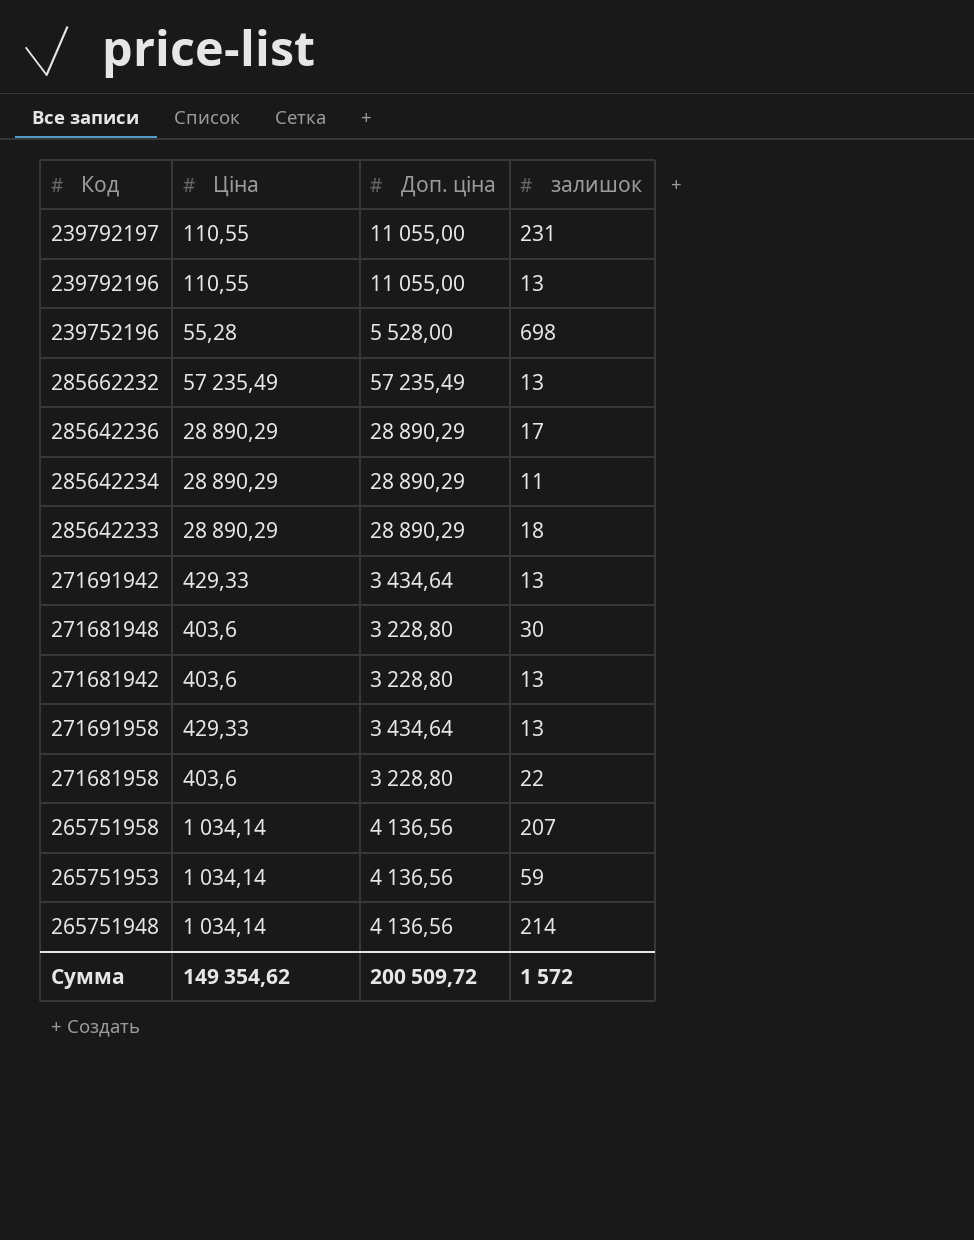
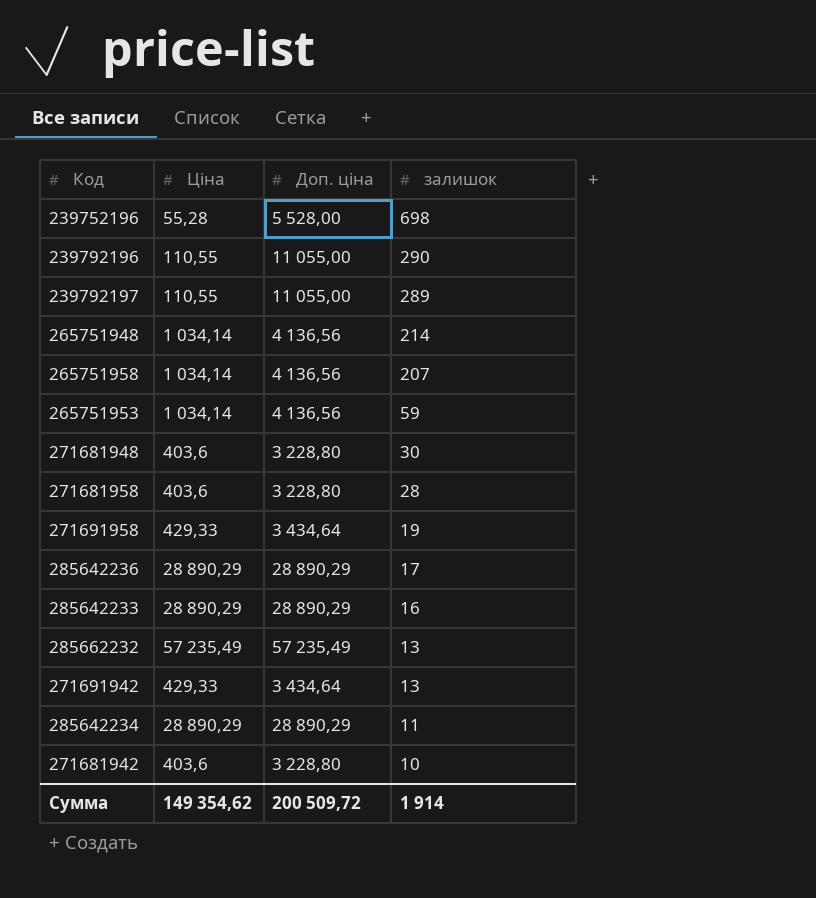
row order: none -> залишок descending
239792196 | залишок: 13 -> 290
239792197 | залишок: 231 -> 289
271681958 | залишок: 22 -> 28
271691958 | залишок: 13 -> 19
285642233 | залишок: 18 -> 16
271681942 | залишок: 13 -> 10
Сумма | залишок: 1 572 -> 1 914

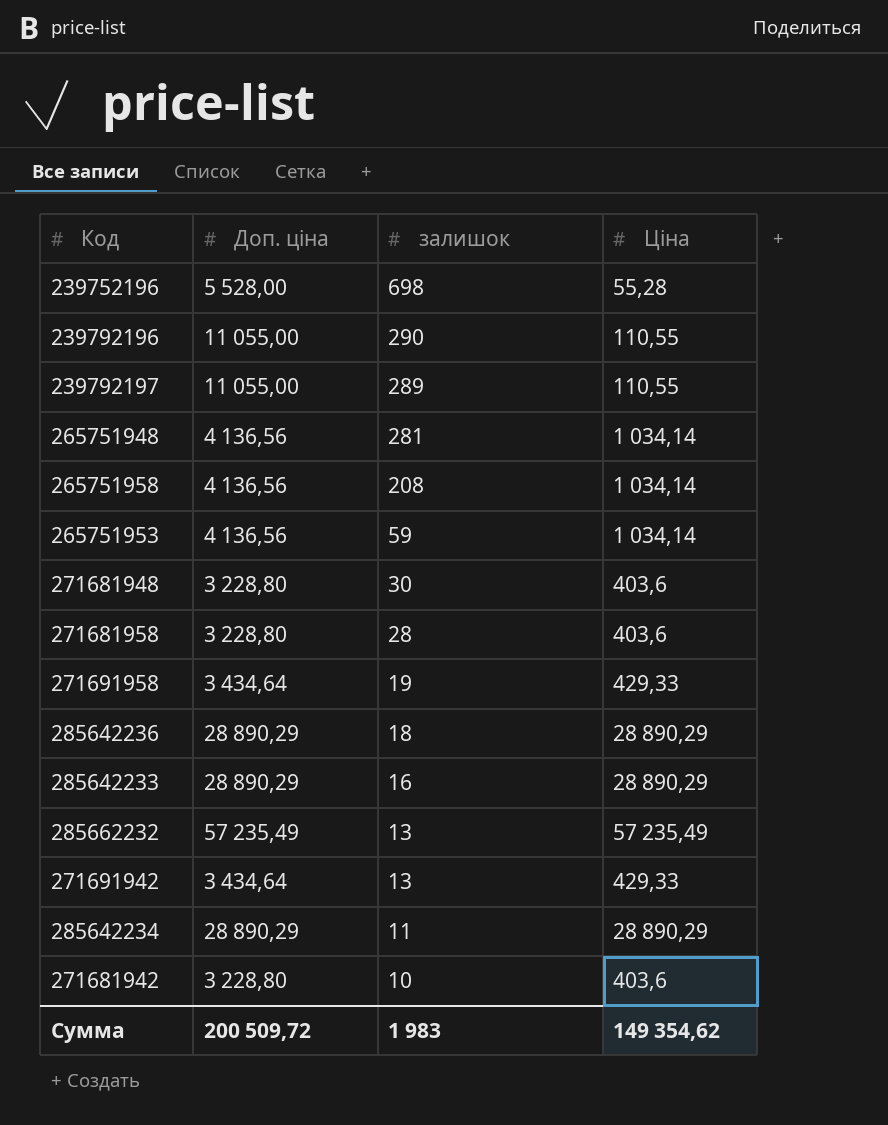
column Ціна | position: 2 -> 4
265751948 | залишок: 214 -> 281
265751958 | залишок: 207 -> 208
285642236 | залишок: 17 -> 18
Сумма | залишок: 1 914 -> 1 983

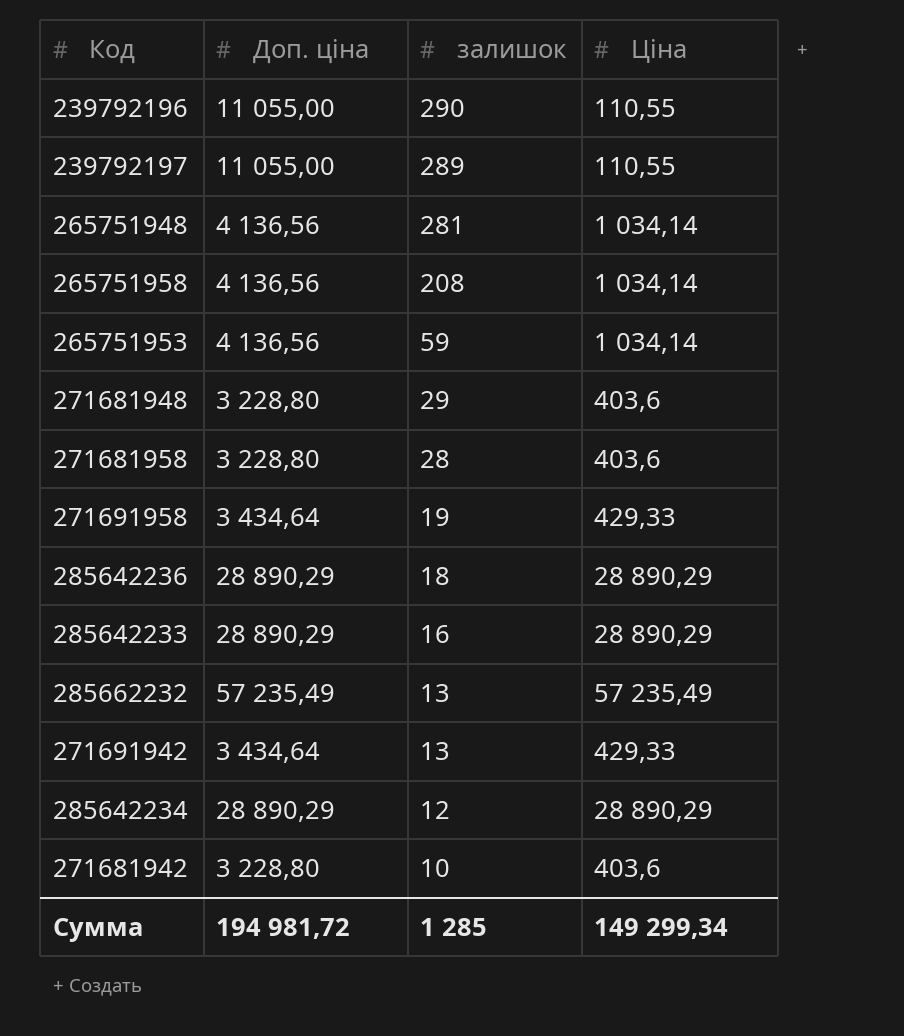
row 239752196: 5 528,00 | 698 | 55,28 -> none
271681948 | залишок: 30 -> 29
285642234 | залишок: 11 -> 12
Сумма | Доп. ціна: 200 509,72 -> 194 981,72
Сумма | залишок: 1 983 -> 1 285
Сумма | Ціна: 149 354,62 -> 149 299,34

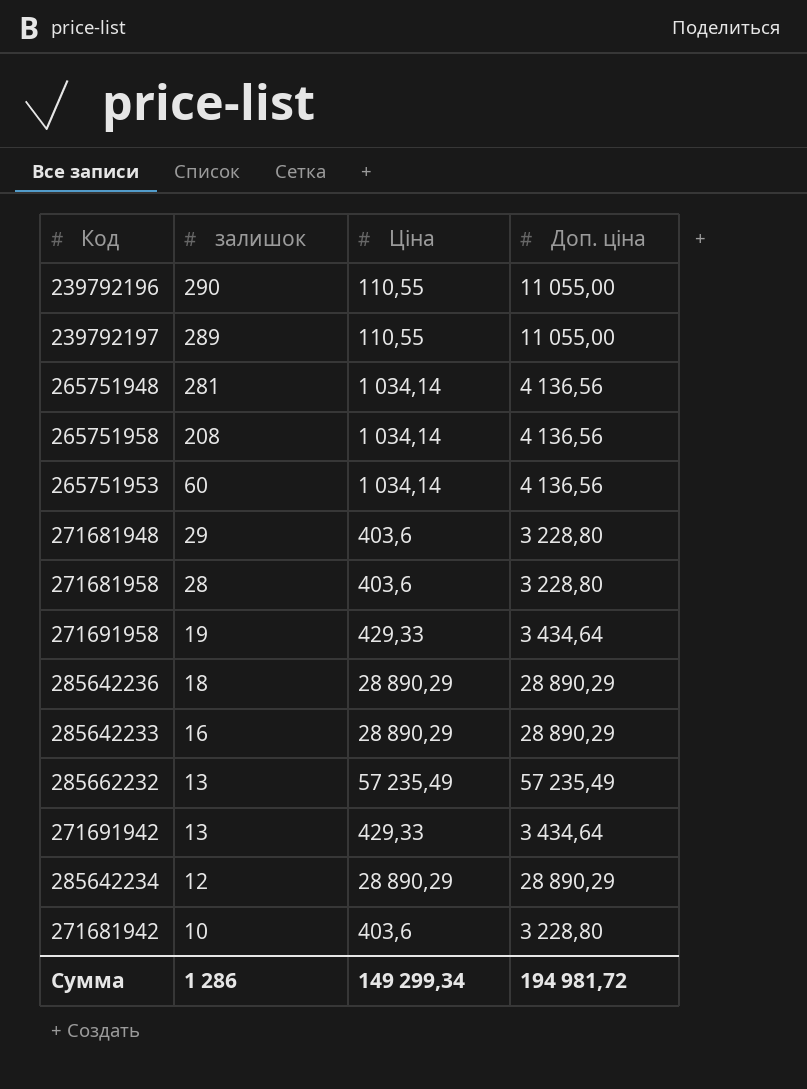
column Доп. ціна | position: 2 -> 4
265751953 | залишок: 59 -> 60
Сумма | залишок: 1 285 -> 1 286

